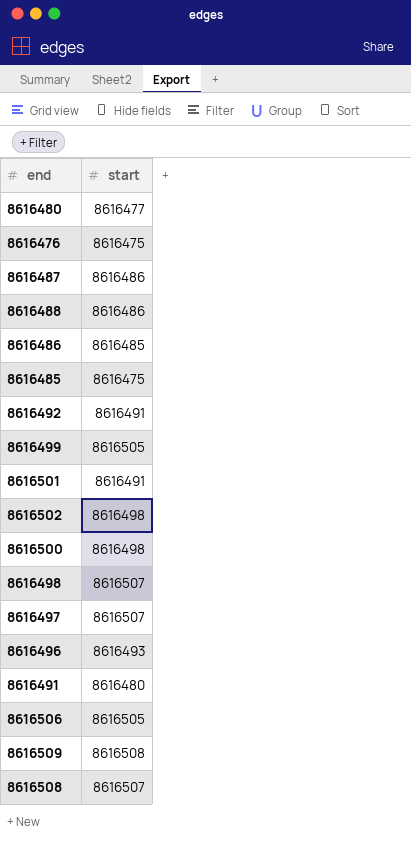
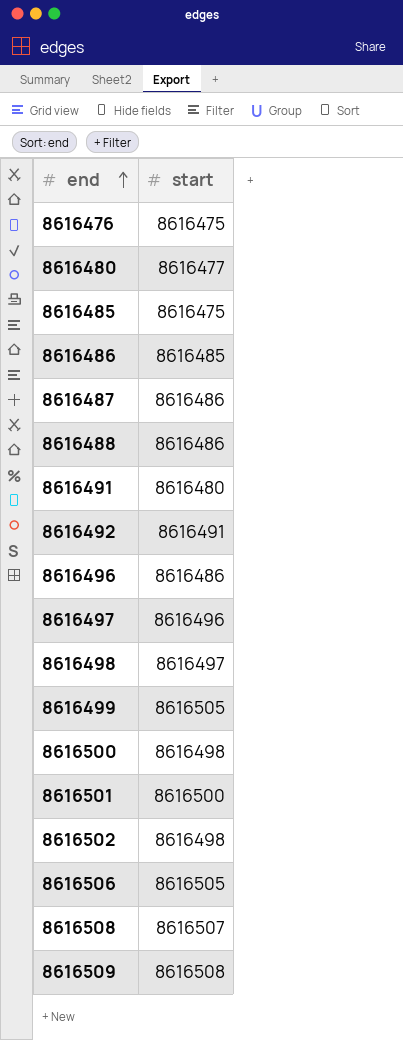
row order: none -> end ascending
8616496 | start: 8616493 -> 8616486
8616497 | start: 8616507 -> 8616496
8616498 | start: 8616507 -> 8616497
8616501 | start: 8616491 -> 8616500

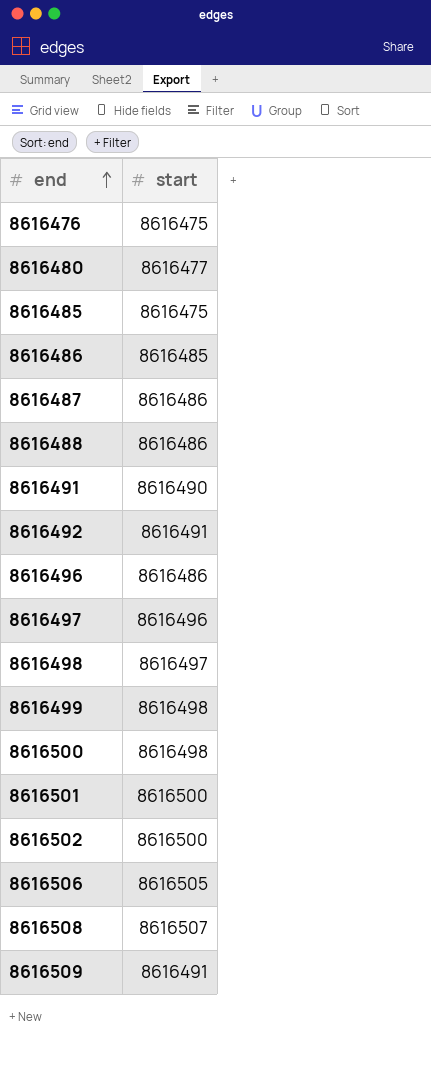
8616491 | start: 8616480 -> 8616490
8616499 | start: 8616505 -> 8616498
8616502 | start: 8616498 -> 8616500
8616509 | start: 8616508 -> 8616491

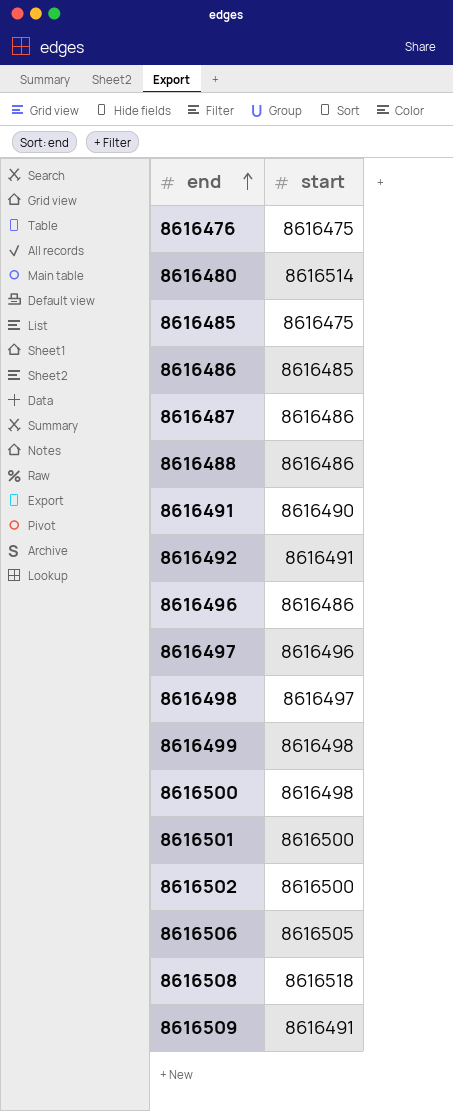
8616480 | start: 8616477 -> 8616514
8616508 | start: 8616507 -> 8616518

